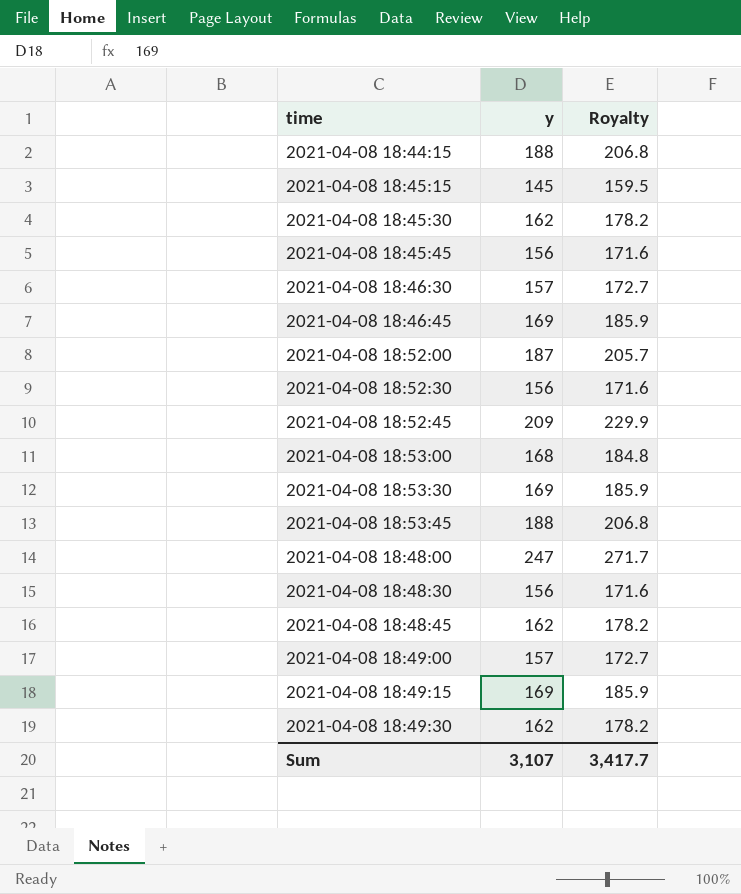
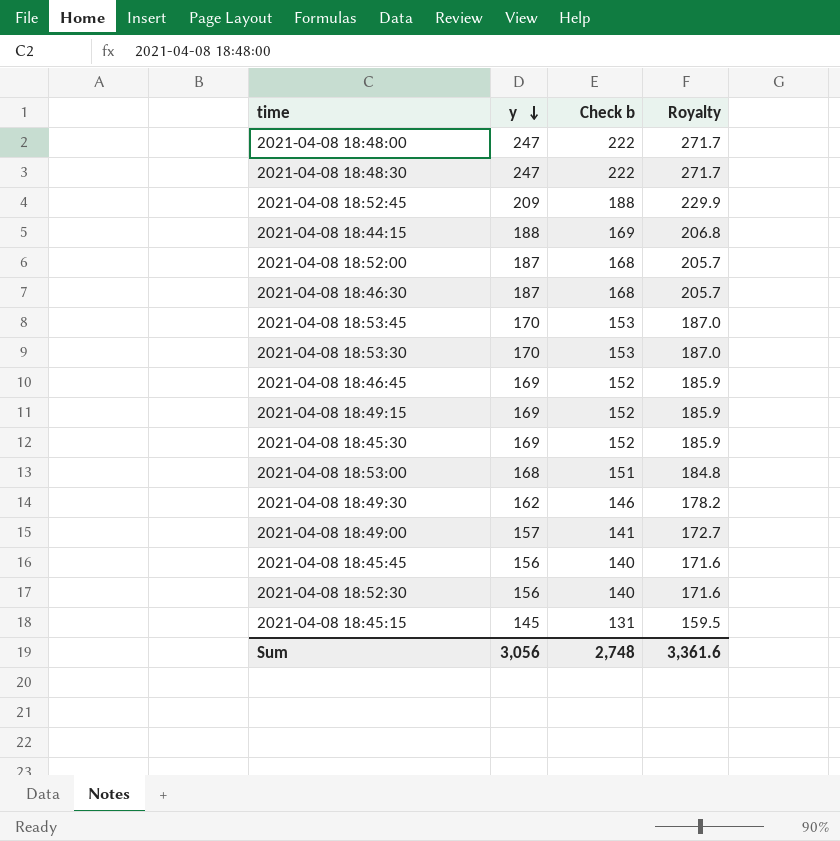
row order: none -> y descending
column Check b | formula: none -> [y] * 0.9
row 2021-04-08 18:48:45: 162 | 178.2 -> none
2021-04-08 18:48:30 | y: 156 -> 247
2021-04-08 18:48:30 | Royalty: 171.6 -> 271.7
2021-04-08 18:46:30 | y: 157 -> 187
2021-04-08 18:46:30 | Royalty: 172.7 -> 205.7
2021-04-08 18:53:45 | y: 188 -> 170
2021-04-08 18:53:45 | Royalty: 206.8 -> 187.0
2021-04-08 18:53:30 | y: 169 -> 170
2021-04-08 18:53:30 | Royalty: 185.9 -> 187.0
2021-04-08 18:45:30 | y: 162 -> 169
2021-04-08 18:45:30 | Royalty: 178.2 -> 185.9
Sum | y: 3,107 -> 3,056
Sum | Royalty: 3,417.7 -> 3,361.6

